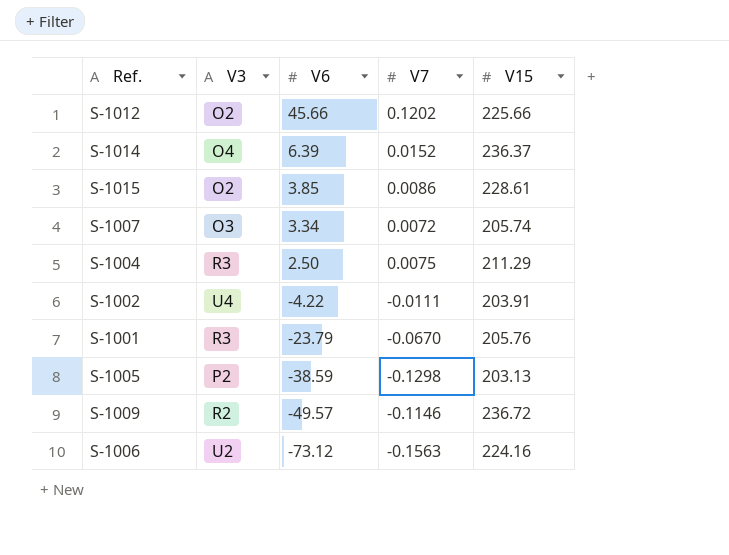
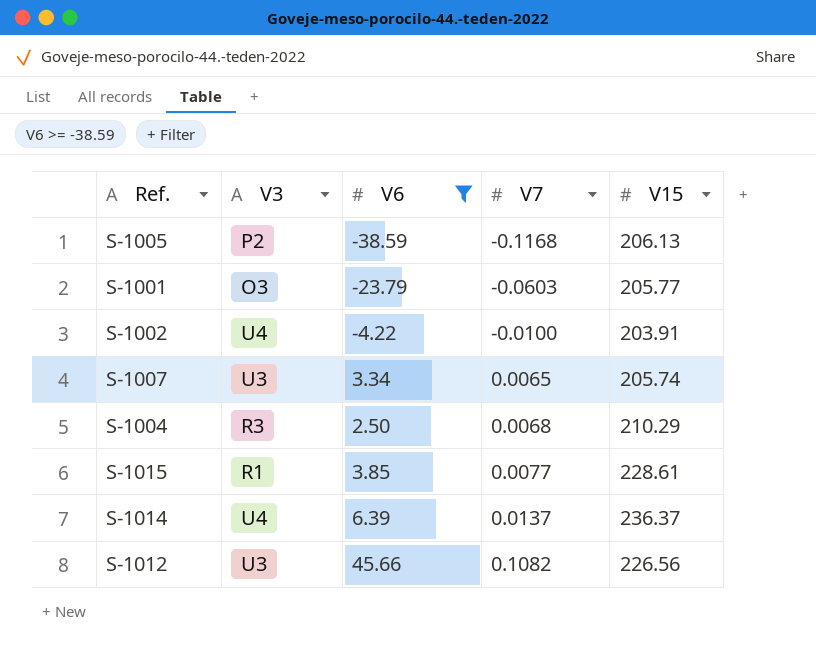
filter: none -> V6 >= -38.59
row order: V6 descending -> V7 ascending
S-1005 | V7: -0.1298 -> -0.1168
S-1005 | V15: 203.13 -> 206.13
S-1001 | V3: R3 -> O3
S-1001 | V7: -0.0670 -> -0.0603
S-1001 | V15: 205.76 -> 205.77
S-1002 | V7: -0.0111 -> -0.0100
S-1007 | V3: O3 -> U3
S-1007 | V7: 0.0072 -> 0.0065
S-1004 | V7: 0.0075 -> 0.0068
S-1004 | V15: 211.29 -> 210.29
S-1015 | V3: O2 -> R1
S-1015 | V7: 0.0086 -> 0.0077
S-1014 | V3: O4 -> U4
S-1014 | V7: 0.0152 -> 0.0137
S-1012 | V3: O2 -> U3
S-1012 | V7: 0.1202 -> 0.1082
S-1012 | V15: 225.66 -> 226.56

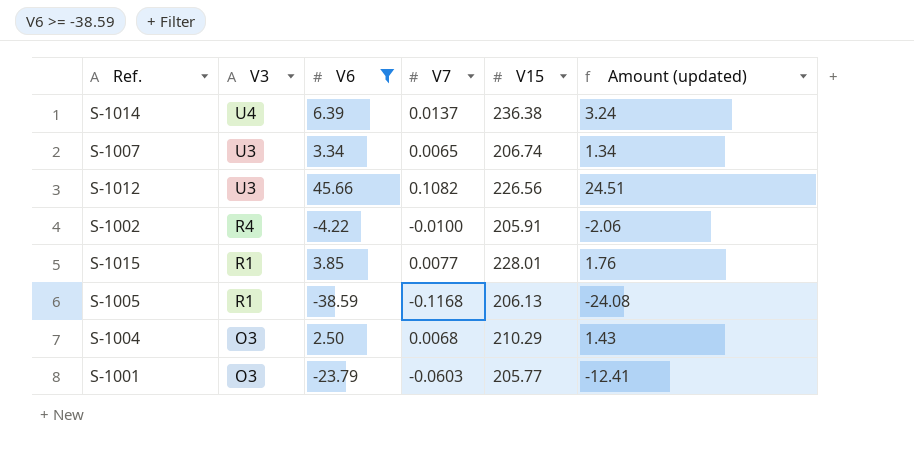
row order: V7 ascending -> V3 descending
column Amount (updated) | formula: none -> [V7] * [V15]
S-1014 | V15: 236.37 -> 236.38
S-1007 | V15: 205.74 -> 206.74
S-1002 | V3: U4 -> R4
S-1002 | V15: 203.91 -> 205.91
S-1015 | V15: 228.61 -> 228.01
S-1005 | V3: P2 -> R1
S-1004 | V3: R3 -> O3

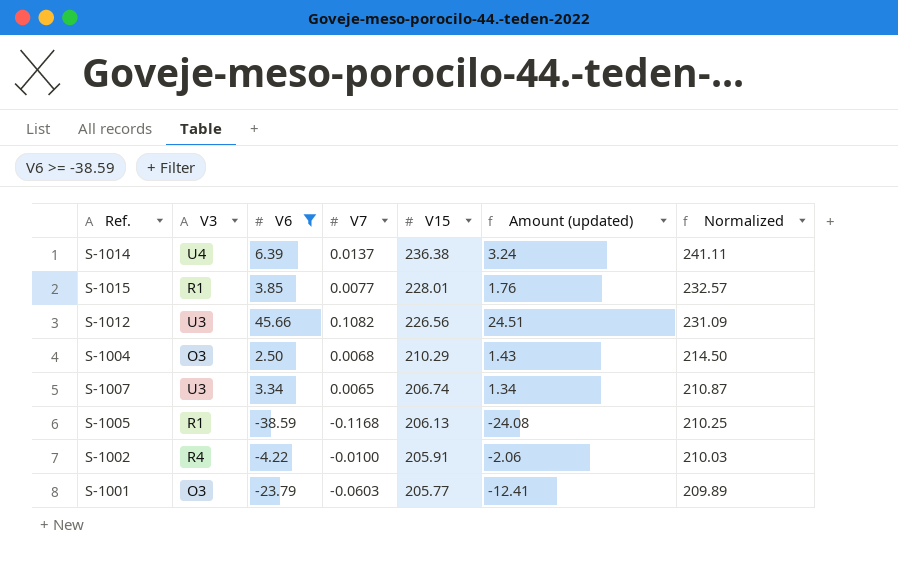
row order: V3 descending -> V15 descending
column Normalized | formula: none -> [V15] * 1.02

